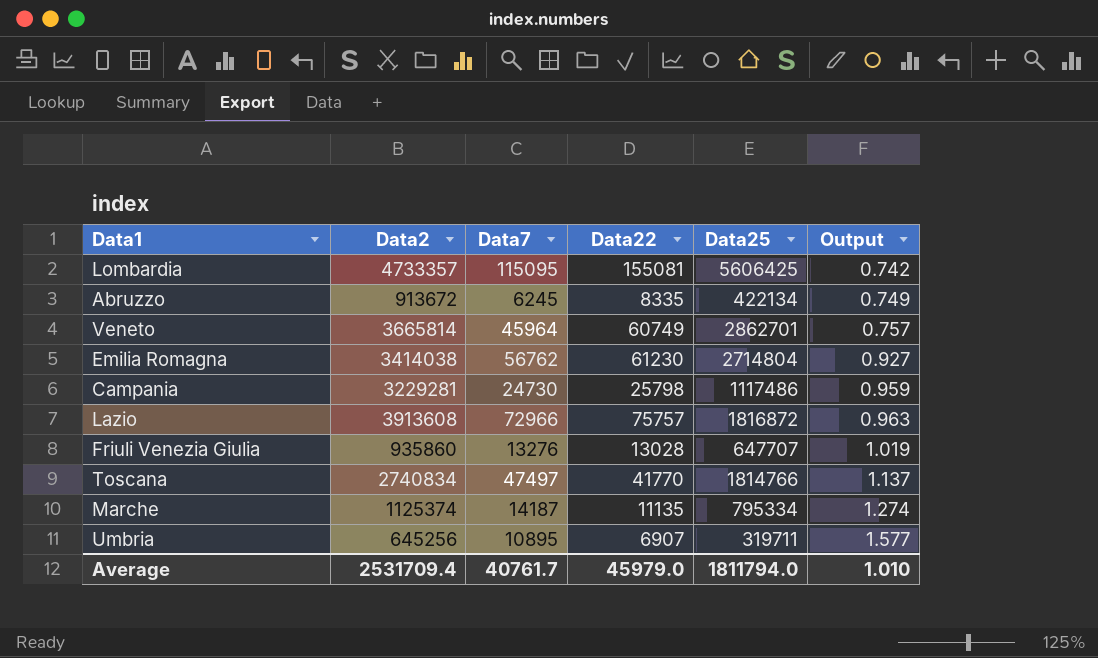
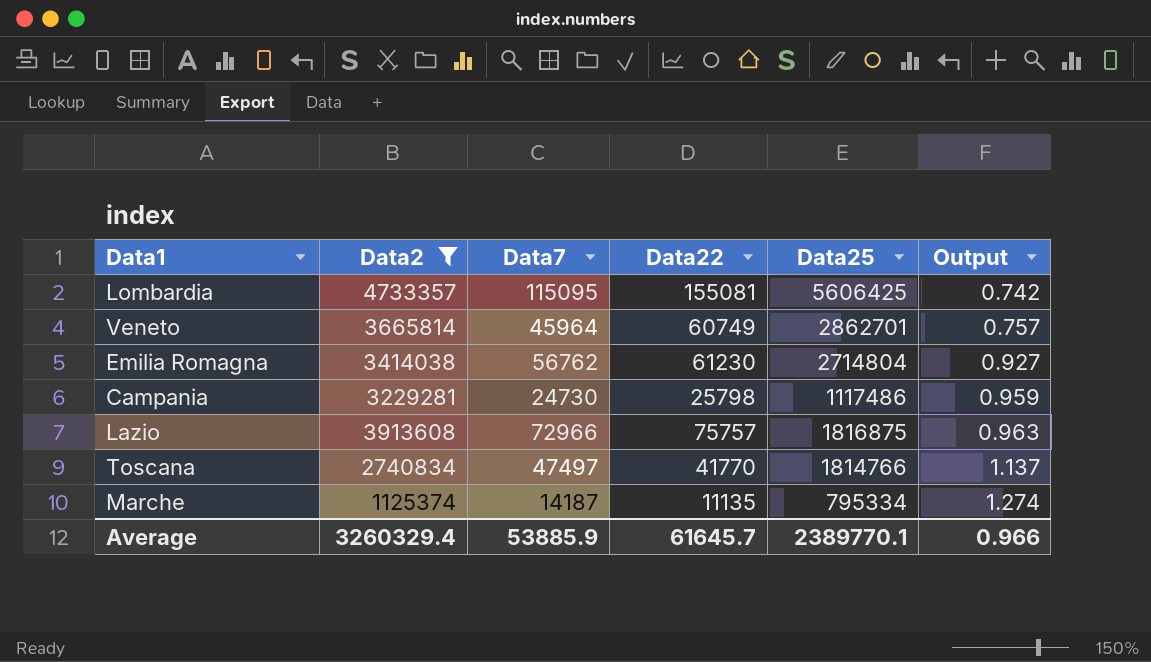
filter: none -> Data2 >= 1125374
Lazio | Data25: 1816872 -> 1816875
Average | Data2: 2531709.4 -> 3260329.4
Average | Data7: 40761.7 -> 53885.9
Average | Data22: 45979.0 -> 61645.7
Average | Data25: 1811794.0 -> 2389770.1
Average | Output: 1.010 -> 0.966

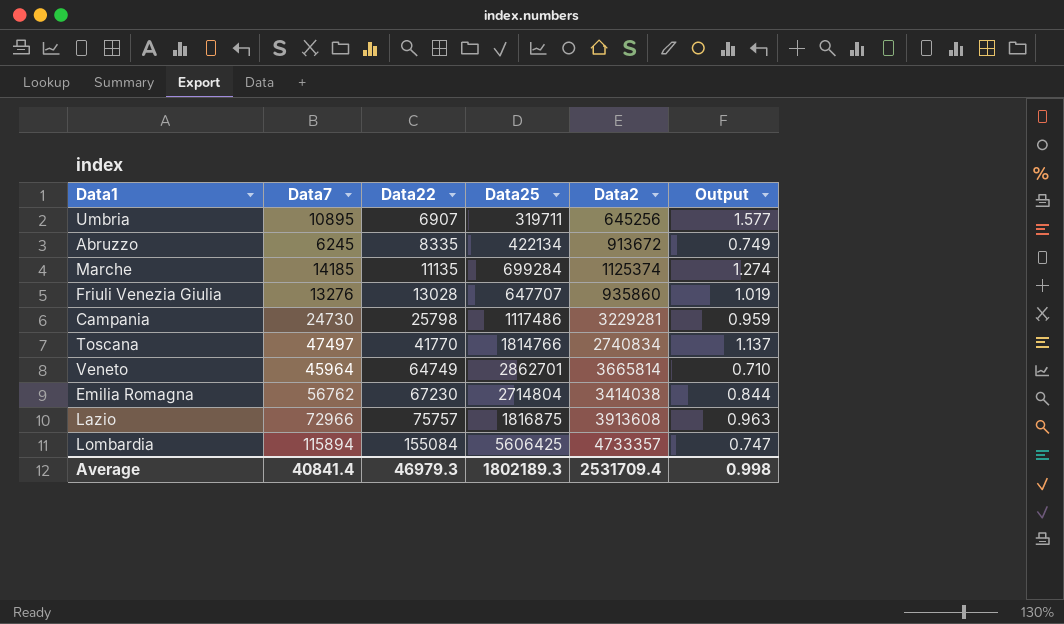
filter: Data2 >= 1125374 -> none
row order: Output ascending -> Data22 ascending
column Data2 | position: 2 -> 5
Marche | Data7: 14187 -> 14185
Marche | Data25: 795334 -> 699284
Veneto | Data22: 60749 -> 64749
Veneto | Output: 0.757 -> 0.710
Emilia Romagna | Data22: 61230 -> 67230
Emilia Romagna | Output: 0.927 -> 0.844
Lombardia | Data7: 115095 -> 115894
Lombardia | Data22: 155081 -> 155084
Lombardia | Output: 0.742 -> 0.747
Average | Data7: 53885.9 -> 40841.4
Average | Data22: 61645.7 -> 46979.3
Average | Data25: 2389770.1 -> 1802189.3
Average | Data2: 3260329.4 -> 2531709.4
Average | Output: 0.966 -> 0.998

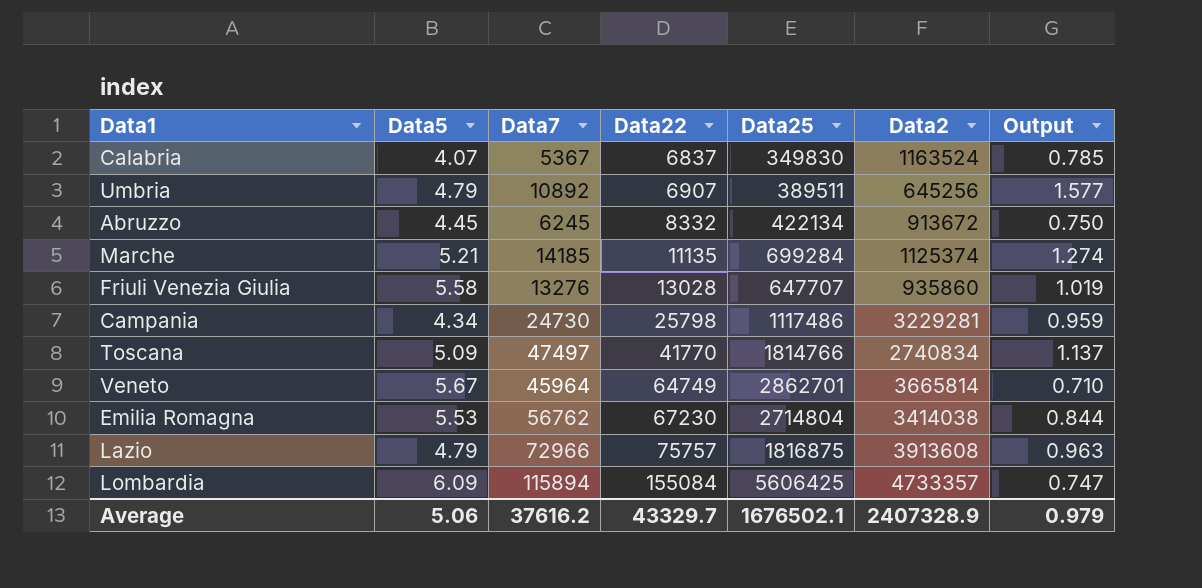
column Data5 | position: none -> 2
row Calabria: none -> 4.07 | 5367 | 6837 | 349830 | 1163524 | 0.785
Umbria | Data7: 10895 -> 10892
Umbria | Data25: 319711 -> 389511
Abruzzo | Data22: 8335 -> 8332
Abruzzo | Output: 0.749 -> 0.750
Average | Data7: 40841.4 -> 37616.2
Average | Data22: 46979.3 -> 43329.7
Average | Data25: 1802189.3 -> 1676502.1
Average | Data2: 2531709.4 -> 2407328.9
Average | Output: 0.998 -> 0.979

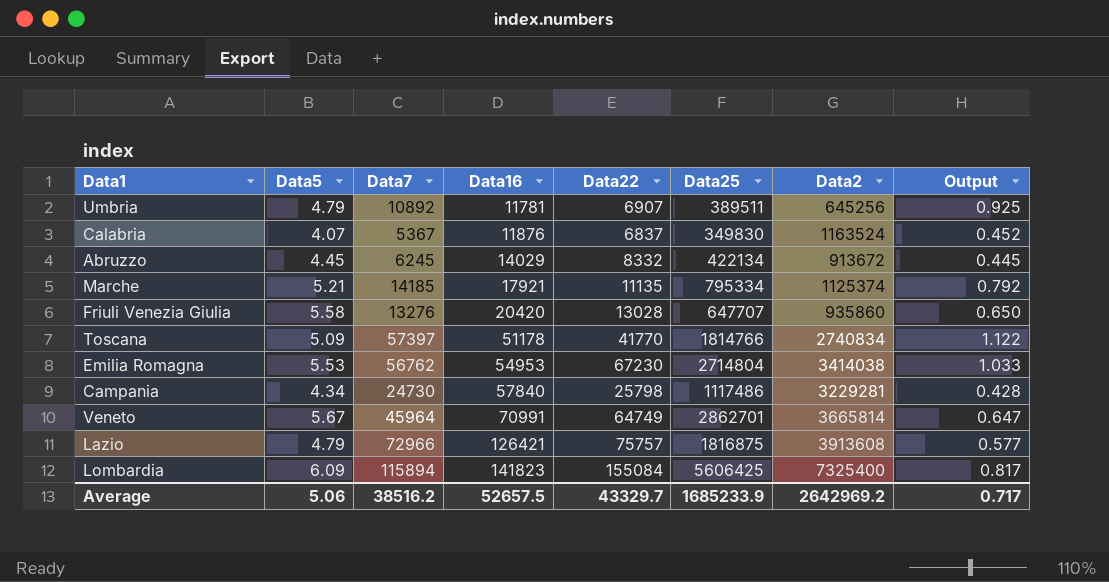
row order: Data22 ascending -> Data16 ascending
column Data16 | position: none -> 4
column Output | formula: [Data7] / [Data22] -> [Data7] / [Data16]
Marche | Data25: 699284 -> 795334
Toscana | Data7: 47497 -> 57397
Lombardia | Data2: 4733357 -> 7325400
Average | Data7: 37616.2 -> 38516.2
Average | Data25: 1676502.1 -> 1685233.9
Average | Data2: 2407328.9 -> 2642969.2
Average | Output: 0.979 -> 0.717

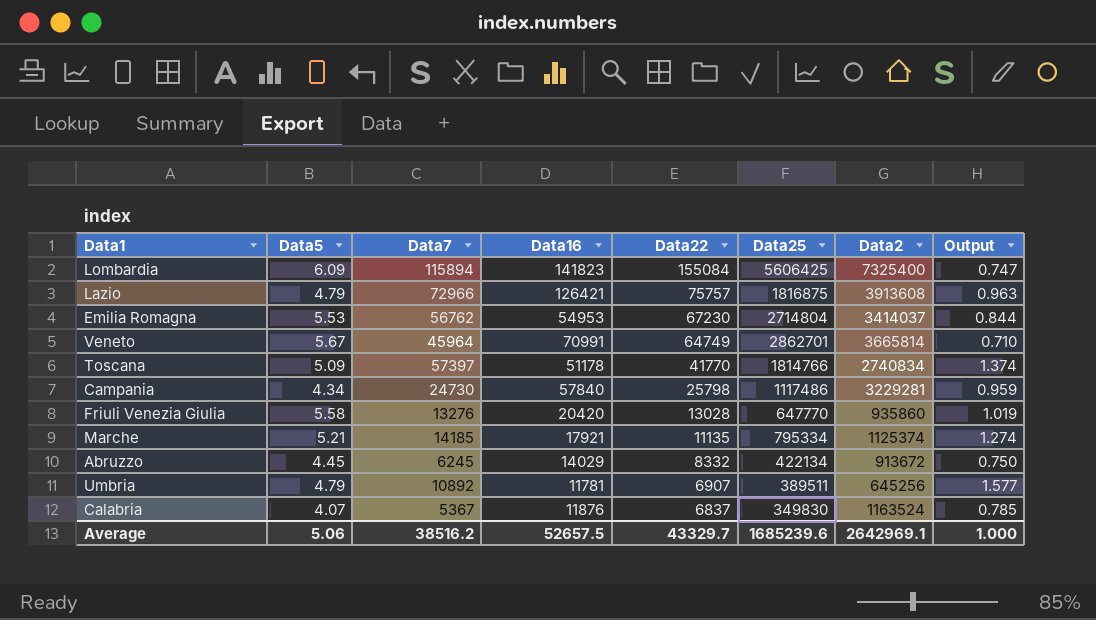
row order: Data16 ascending -> Data22 descending
column Output | formula: [Data7] / [Data16] -> [Data7] / [Data22]
Emilia Romagna | Data2: 3414038 -> 3414037
Friuli Venezia Giulia | Data25: 647707 -> 647770
Average | Data25: 1685233.9 -> 1685239.6
Average | Data2: 2642969.2 -> 2642969.1
Average | Output: 0.717 -> 1.000

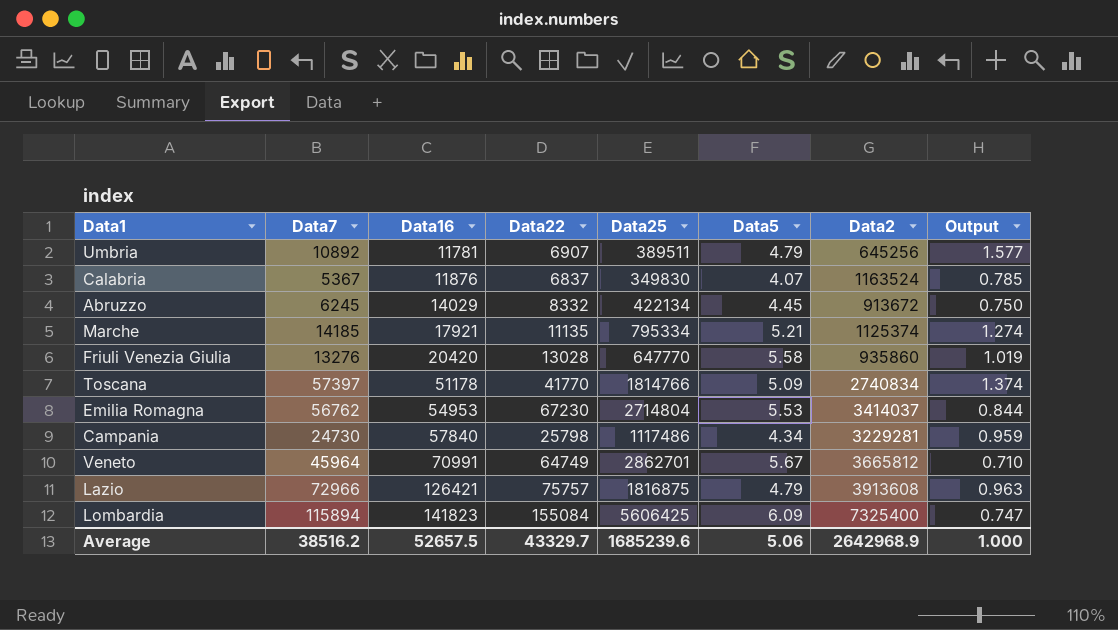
row order: Data22 descending -> Data16 ascending
column Data5 | position: 2 -> 6
Veneto | Data2: 3665814 -> 3665812
Average | Data2: 2642969.1 -> 2642968.9

